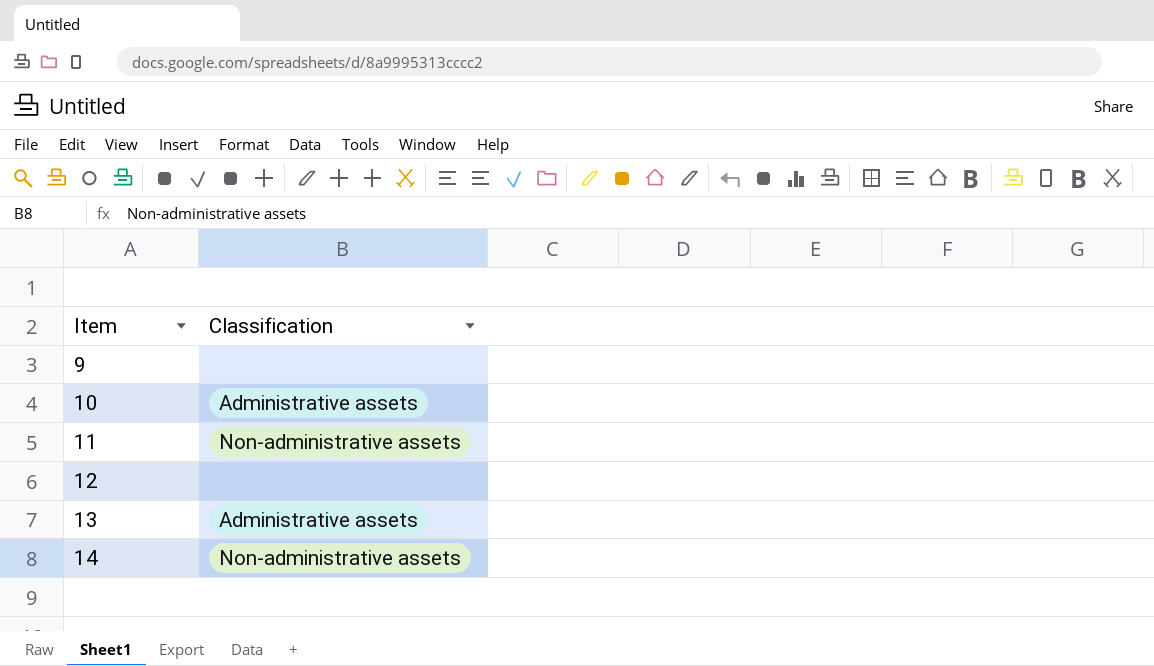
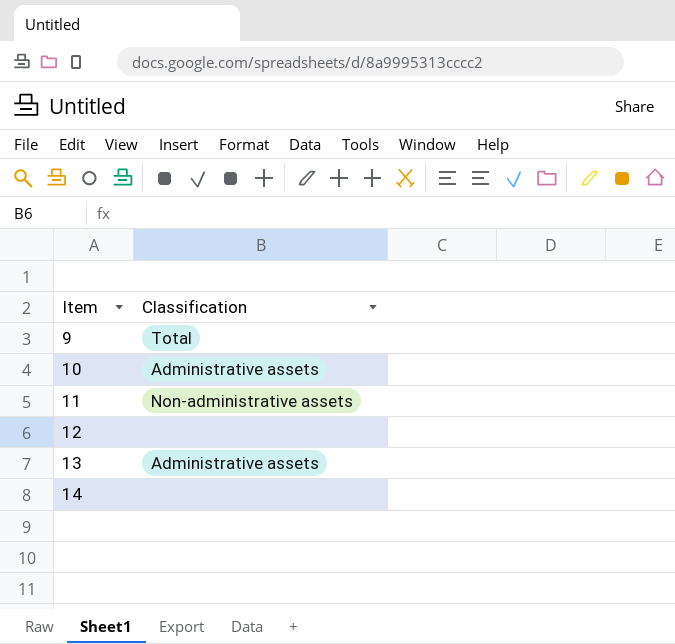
9 | Classification: none -> Total
14 | Classification: Non-administrative assets -> none

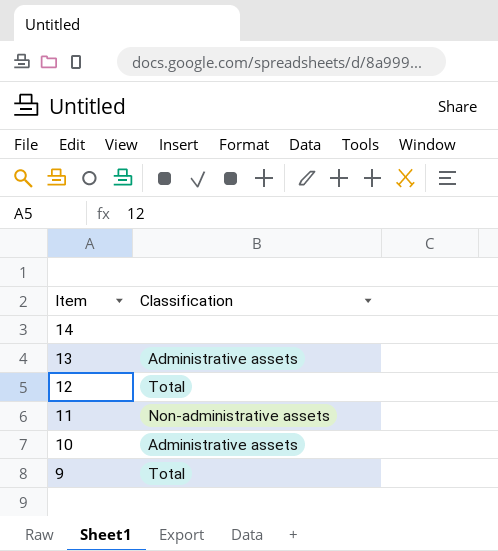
row order: Item ascending -> Item descending
12 | Classification: none -> Total

